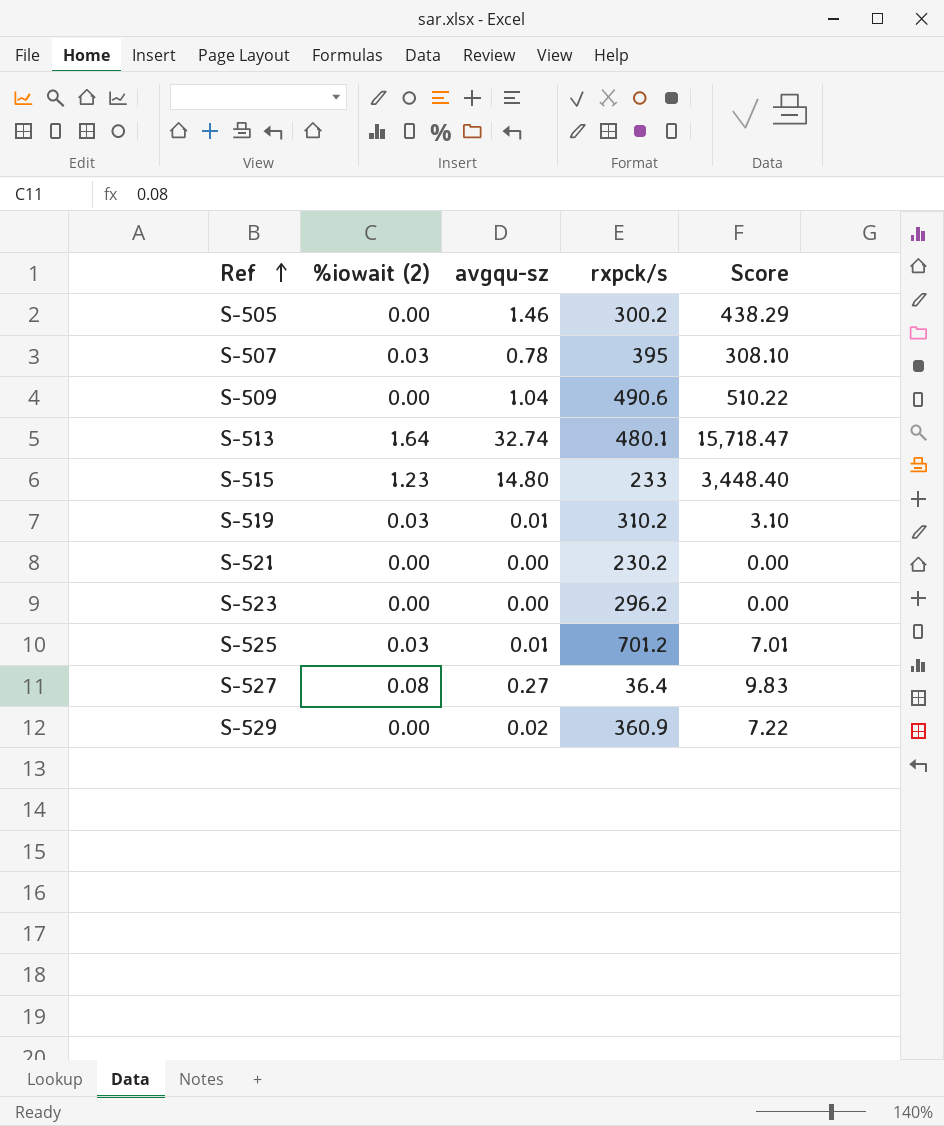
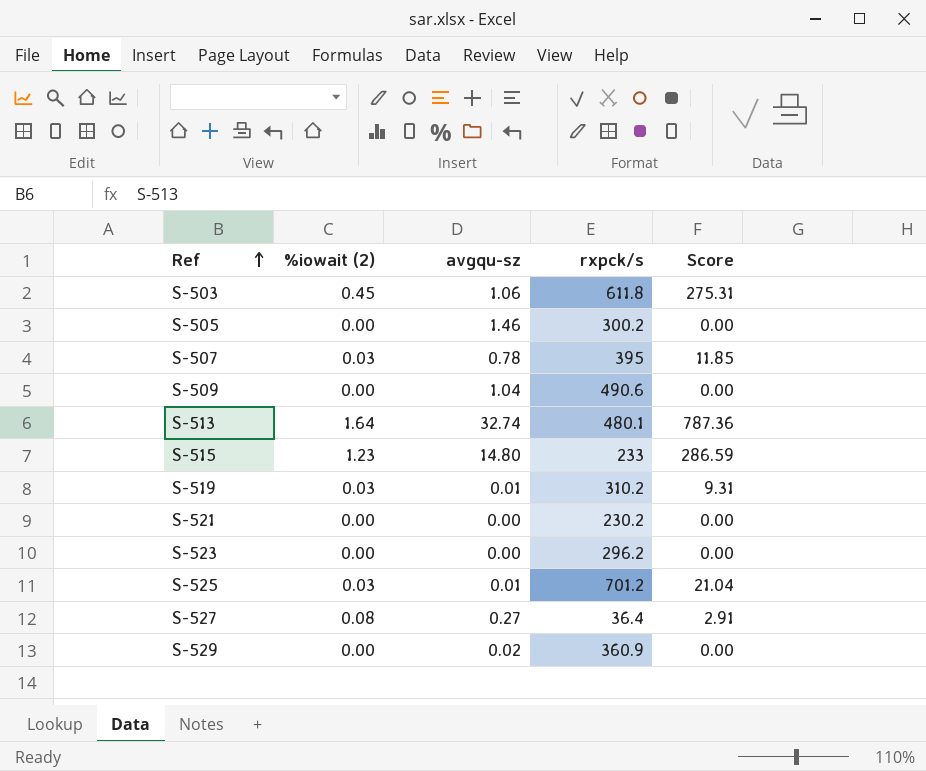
column Score | formula: [avgqu-sz] * [rxpck/s] -> [%iowait (2)] * [rxpck/s]
row S-503: none -> 0.45 | 1.06 | 611.8 | 275.31

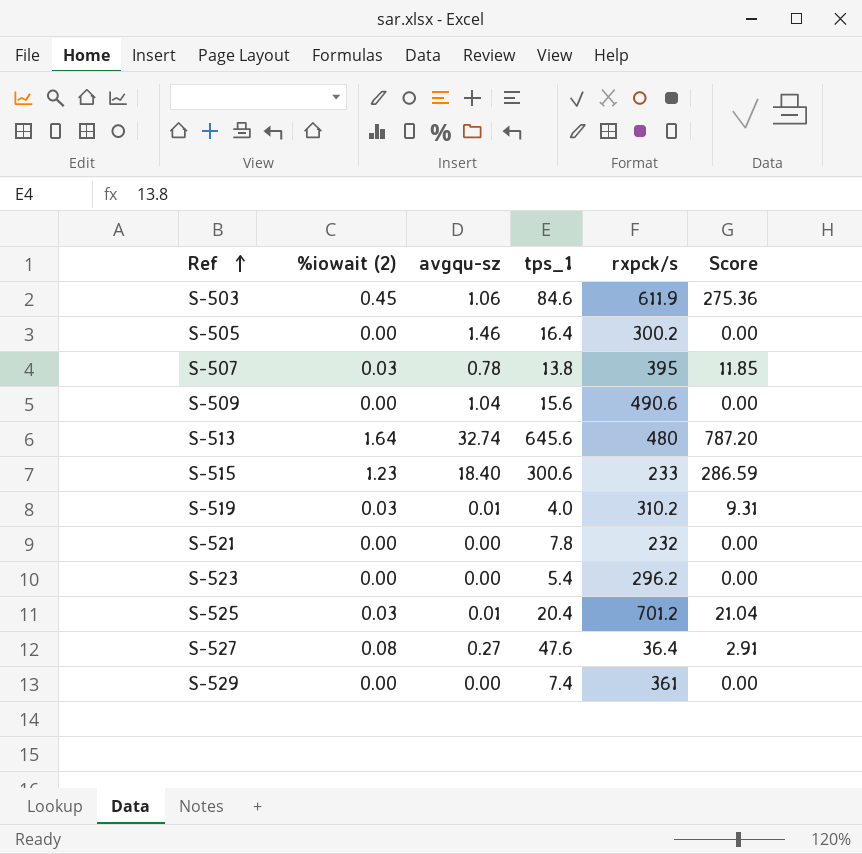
column tps_1 | position: none -> 4
S-503 | rxpck/s: 611.8 -> 611.9
S-503 | Score: 275.31 -> 275.36
S-513 | rxpck/s: 480.1 -> 480
S-513 | Score: 787.36 -> 787.20
S-515 | avgqu-sz: 14.80 -> 18.40
S-521 | rxpck/s: 230.2 -> 232
S-529 | avgqu-sz: 0.02 -> 0.00
S-529 | rxpck/s: 360.9 -> 361

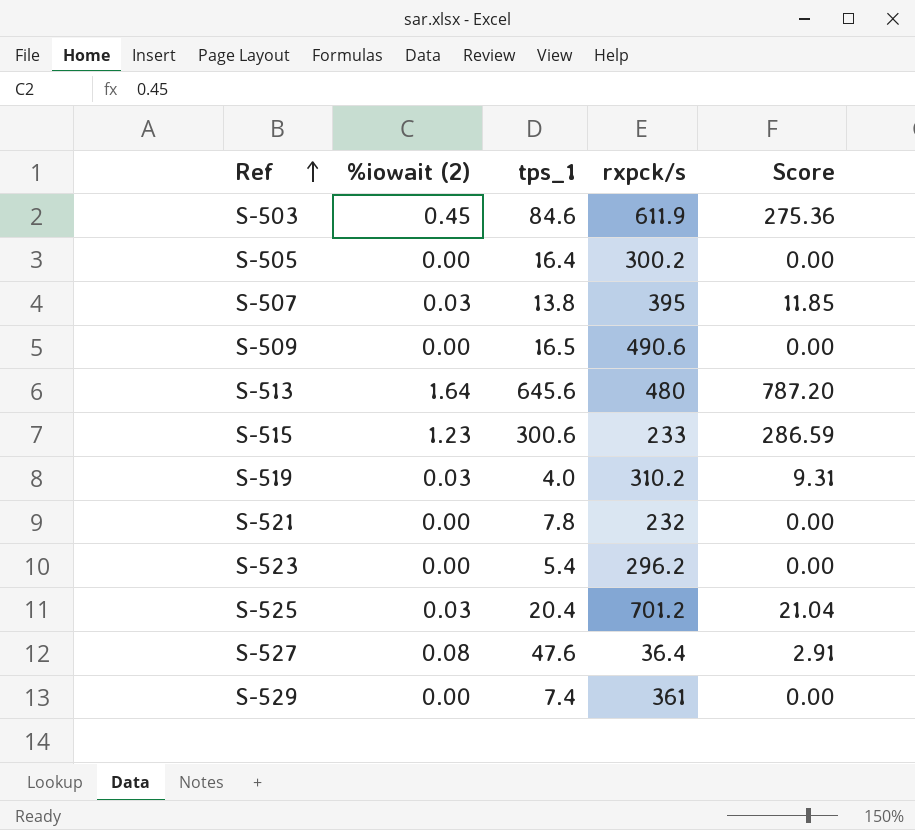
column avgqu-sz | position: 3 -> none
S-509 | tps_1: 15.6 -> 16.5

